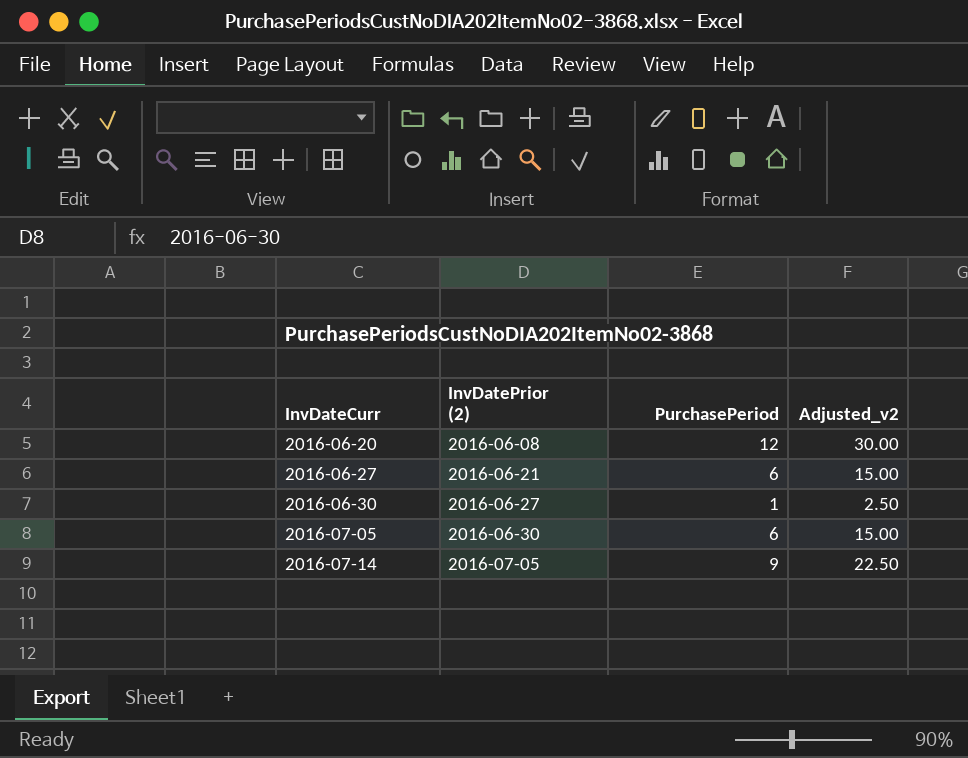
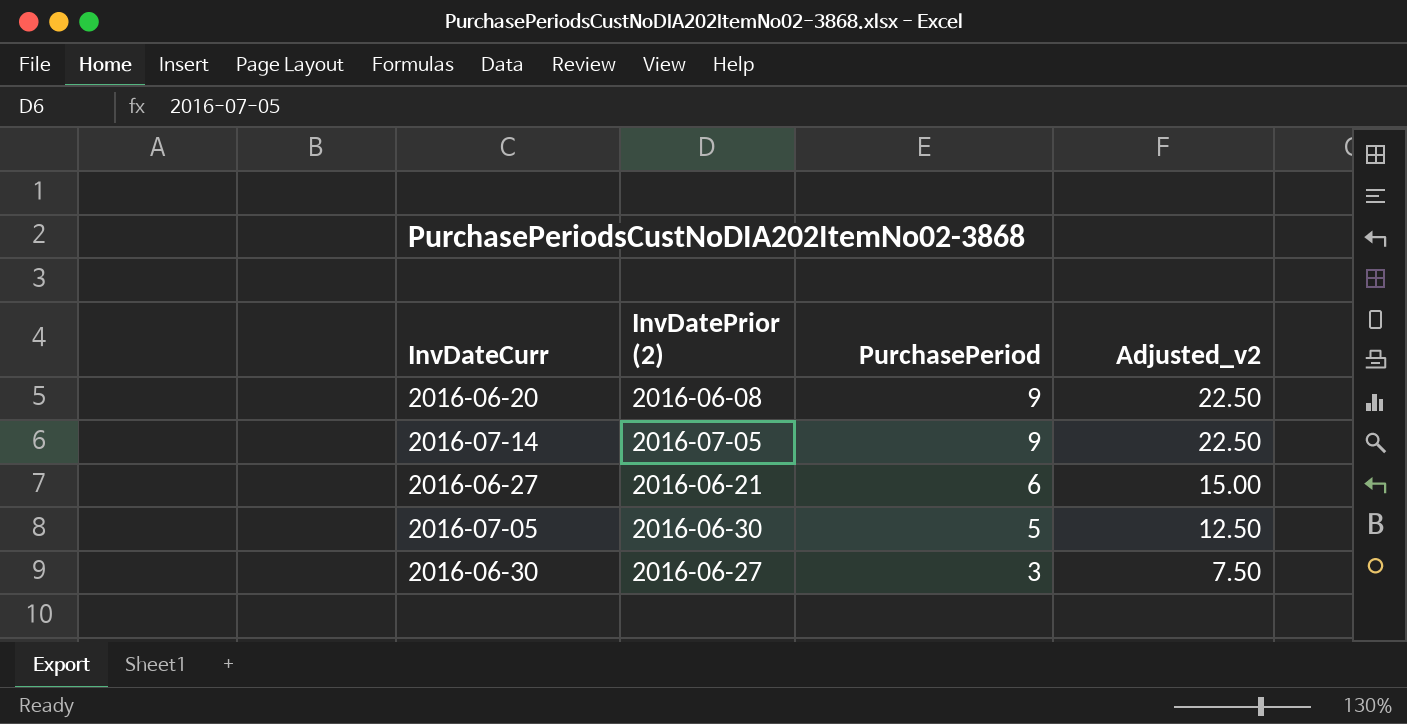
row order: InvDateCurr ascending -> PurchasePeriod descending
2016-06-20 | PurchasePeriod: 12 -> 9
2016-06-20 | Adjusted_v2: 30.00 -> 22.50
2016-07-05 | PurchasePeriod: 6 -> 5
2016-07-05 | Adjusted_v2: 15.00 -> 12.50
2016-06-30 | PurchasePeriod: 1 -> 3
2016-06-30 | Adjusted_v2: 2.50 -> 7.50

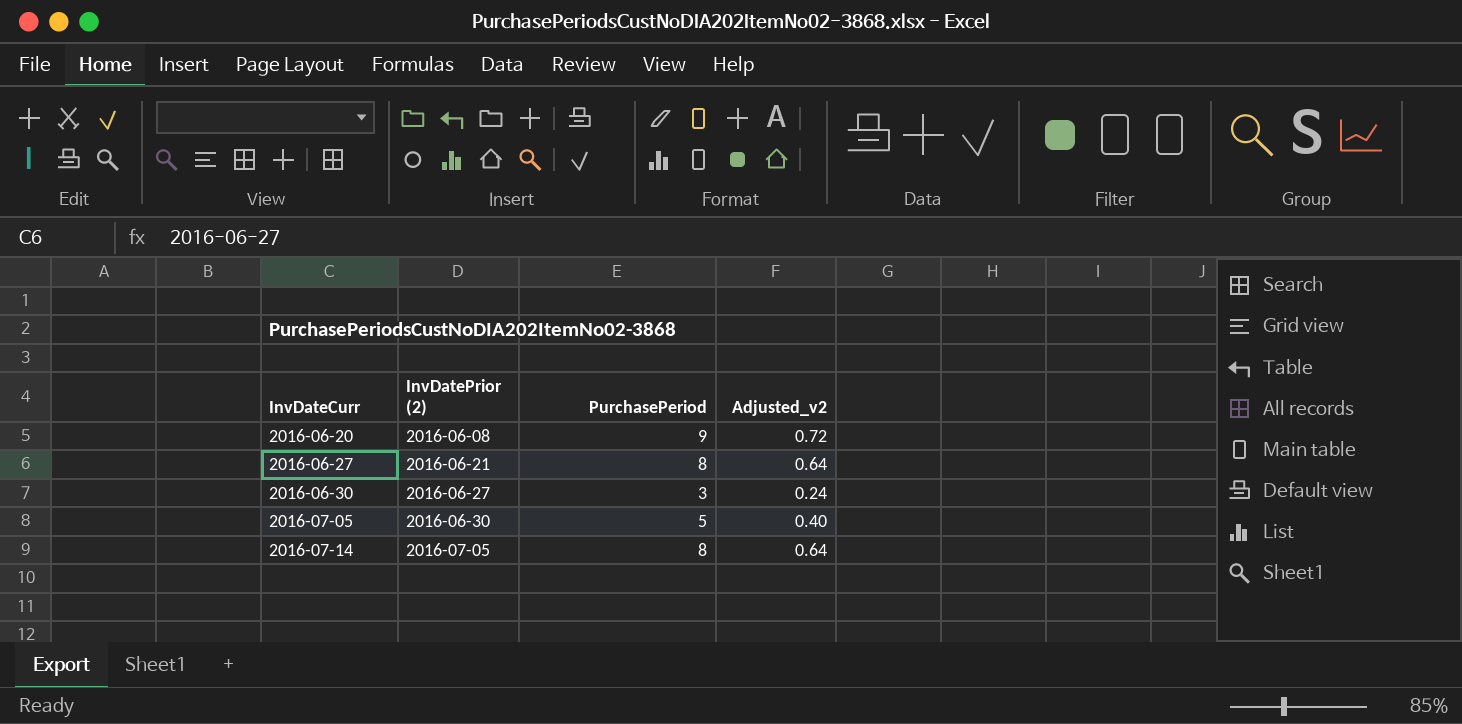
row order: PurchasePeriod descending -> InvDateCurr ascending
column Adjusted_v2 | formula: [PurchasePeriod] * 2.5 -> [PurchasePeriod] * 0.08
2016-06-27 | PurchasePeriod: 6 -> 8
2016-07-14 | PurchasePeriod: 9 -> 8

